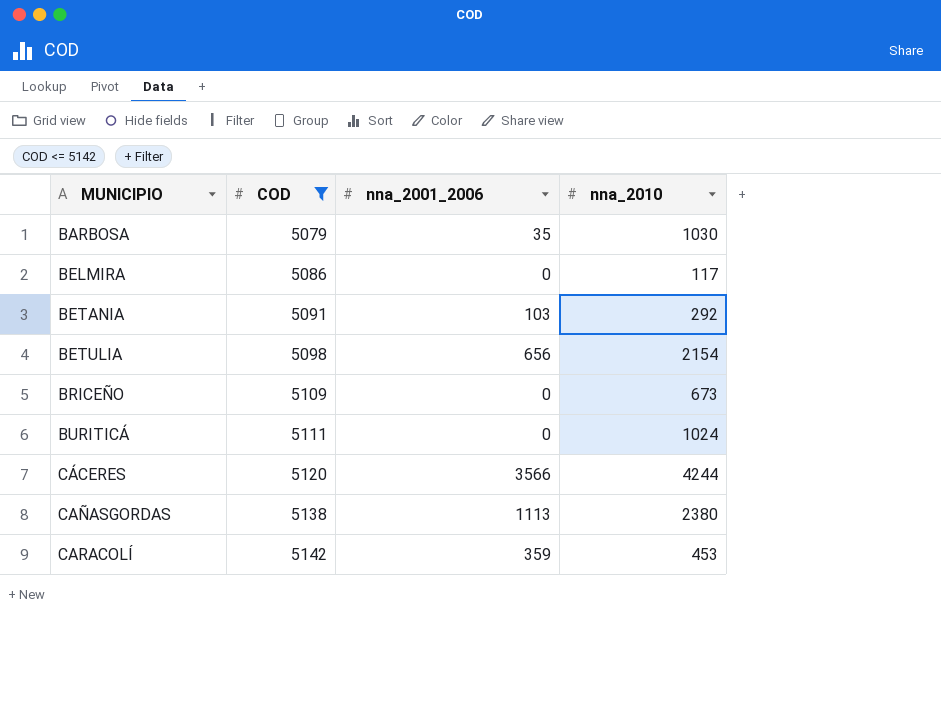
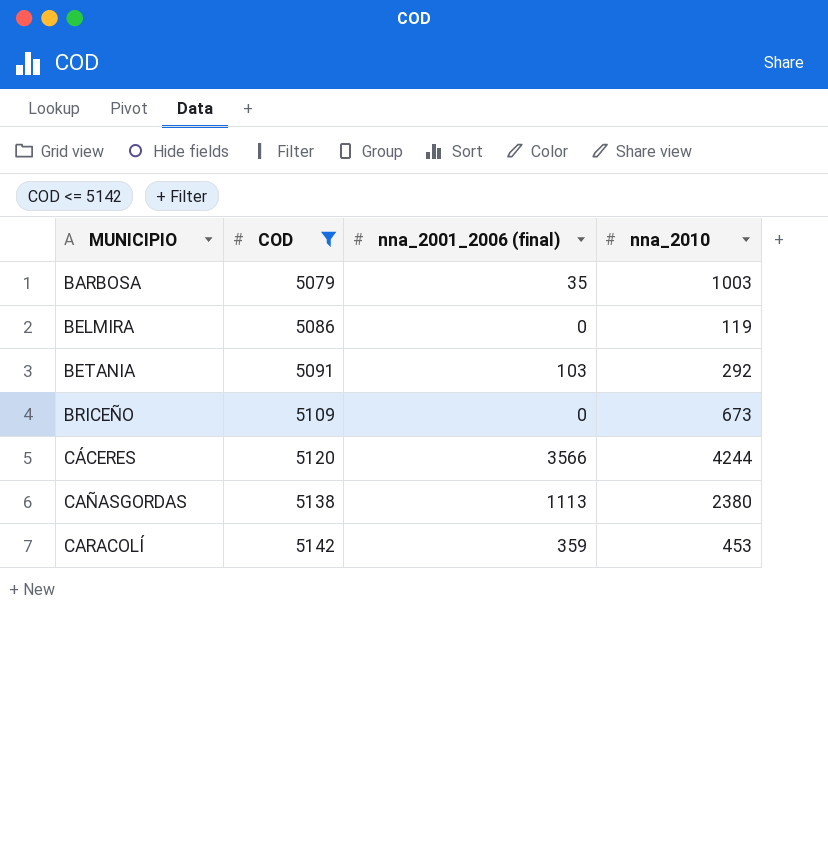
column name: nna_2001_2006 -> nna_2001_2006 (final)
row BETULIA: 5098 | 656 | 2154 -> none
row BURITICÁ: 5111 | 0 | 1024 -> none
BARBOSA | nna_2010: 1030 -> 1003
BELMIRA | nna_2010: 117 -> 119

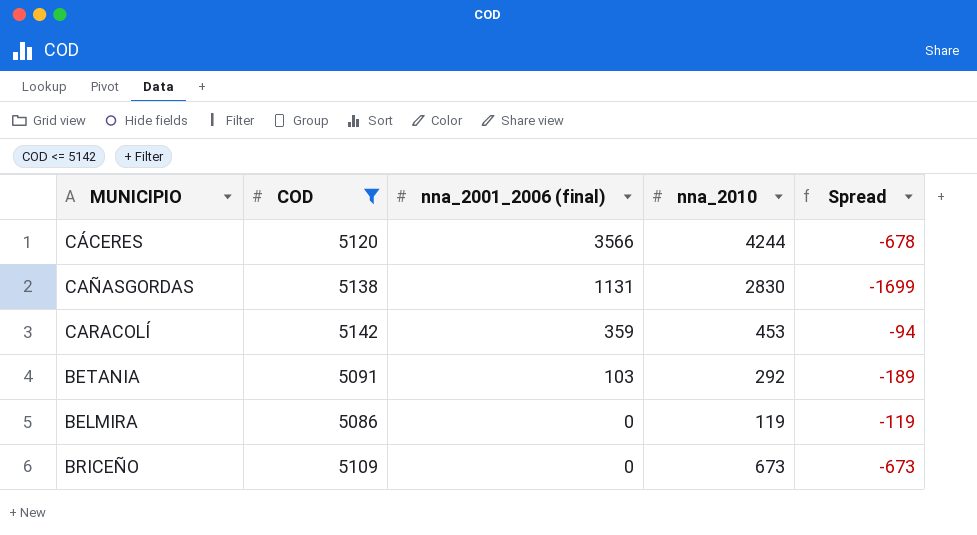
row order: MUNICIPIO ascending -> nna_2001_2006 (final) descending
column Spread | formula: none -> [nna_2001_2006 (final)] - [nna_2010]
row BARBOSA: 5079 | 35 | 1003 -> none
CAÑASGORDAS | nna_2001_2006 (final): 1113 -> 1131
CAÑASGORDAS | nna_2010: 2380 -> 2830

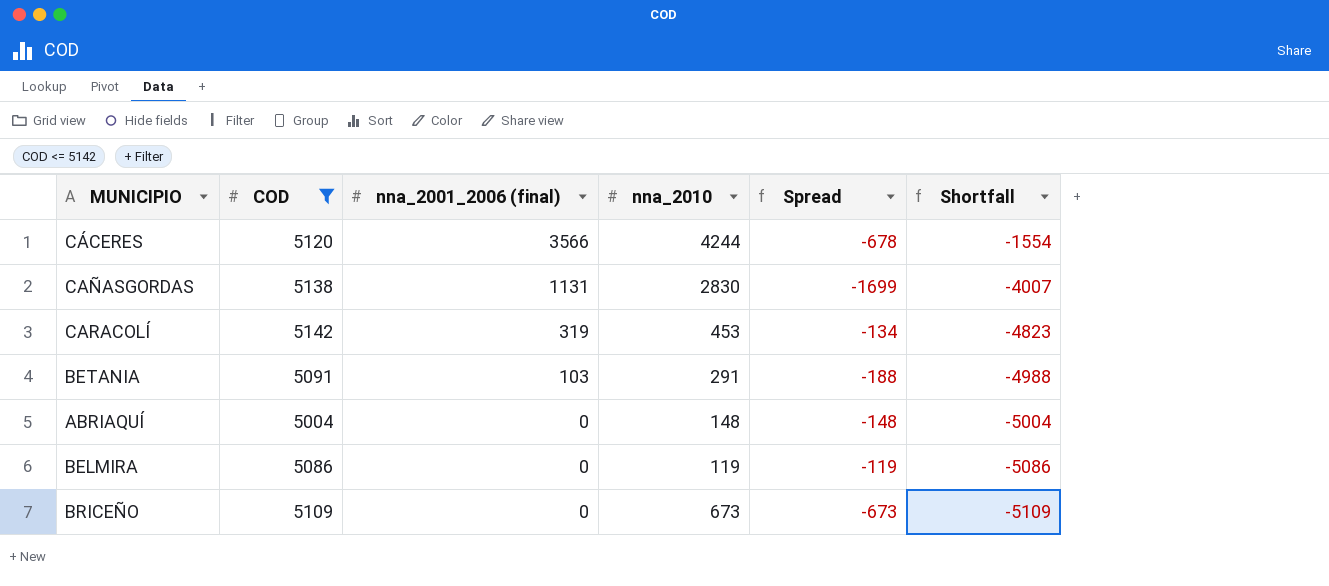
column Shortfall | formula: none -> [nna_2001_2006 (final)] - [COD]
CARACOLÍ | nna_2001_2006 (final): 359 -> 319
CARACOLÍ | Spread: -94 -> -134
BETANIA | nna_2010: 292 -> 291
BETANIA | Spread: -189 -> -188
row ABRIAQUÍ: none -> 5004 | 0 | 148 | -148 | -5004

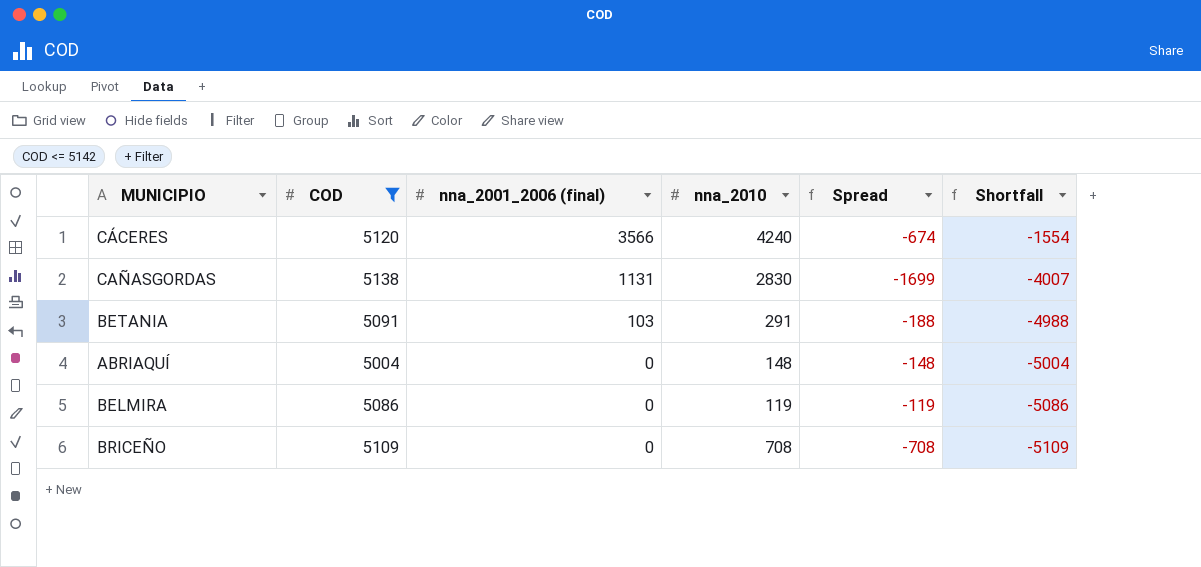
row CARACOLÍ: 5142 | 319 | 453 | -134 | -4823 -> none
CÁCERES | nna_2010: 4244 -> 4240
CÁCERES | Spread: -678 -> -674
BRICEÑO | nna_2010: 673 -> 708
BRICEÑO | Spread: -673 -> -708

